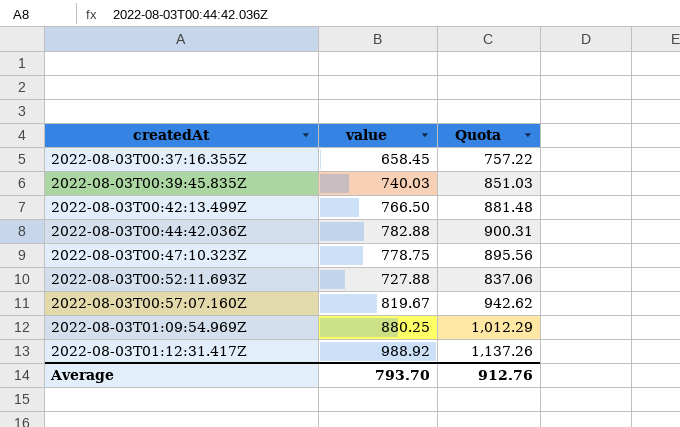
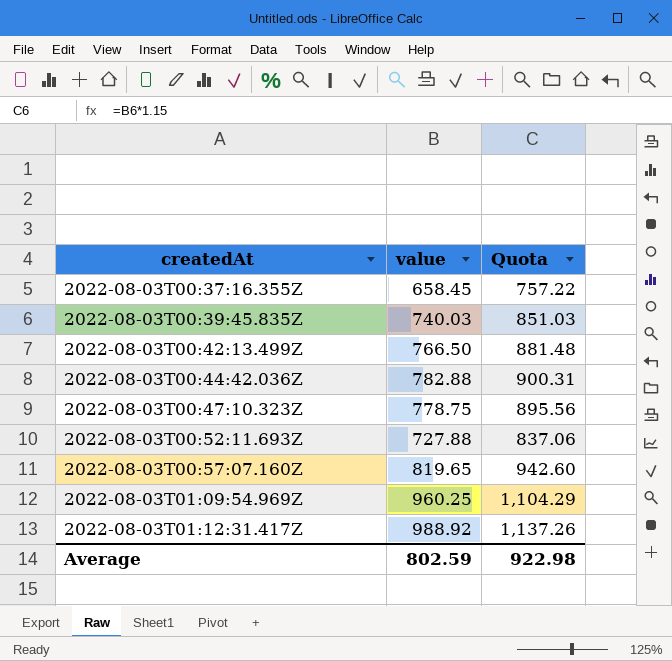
2022-08-03T00:57:07.160Z | value: 819.67 -> 819.65
2022-08-03T00:57:07.160Z | Quota: 942.62 -> 942.60
2022-08-03T01:09:54.969Z | value: 880.25 -> 960.25
2022-08-03T01:09:54.969Z | Quota: 1,012.29 -> 1,104.29
Average | value: 793.70 -> 802.59
Average | Quota: 912.76 -> 922.98

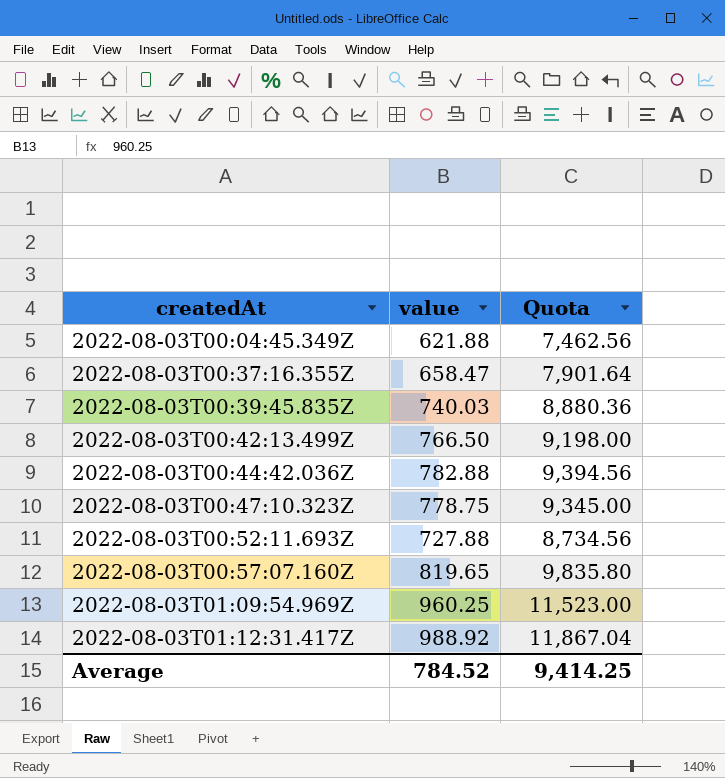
column Quota | formula: [value] * 1.15 -> [value] * 12
row 2022-08-03T00:04:45.349Z: none -> 621.88 | 7,462.56
2022-08-03T00:37:16.355Z | value: 658.45 -> 658.47
Average | value: 802.59 -> 784.52
Average | Quota: 922.98 -> 9,414.25

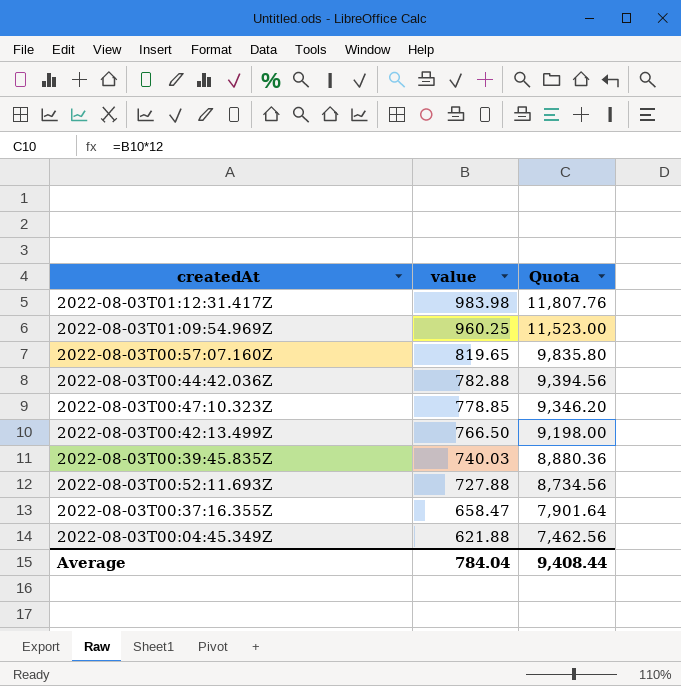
row order: createdAt ascending -> value descending
2022-08-03T01:12:31.417Z | value: 988.92 -> 983.98
2022-08-03T01:12:31.417Z | Quota: 11,867.04 -> 11,807.76
2022-08-03T00:47:10.323Z | value: 778.75 -> 778.85
2022-08-03T00:47:10.323Z | Quota: 9,345.00 -> 9,346.20
Average | value: 784.52 -> 784.04
Average | Quota: 9,414.25 -> 9,408.44

